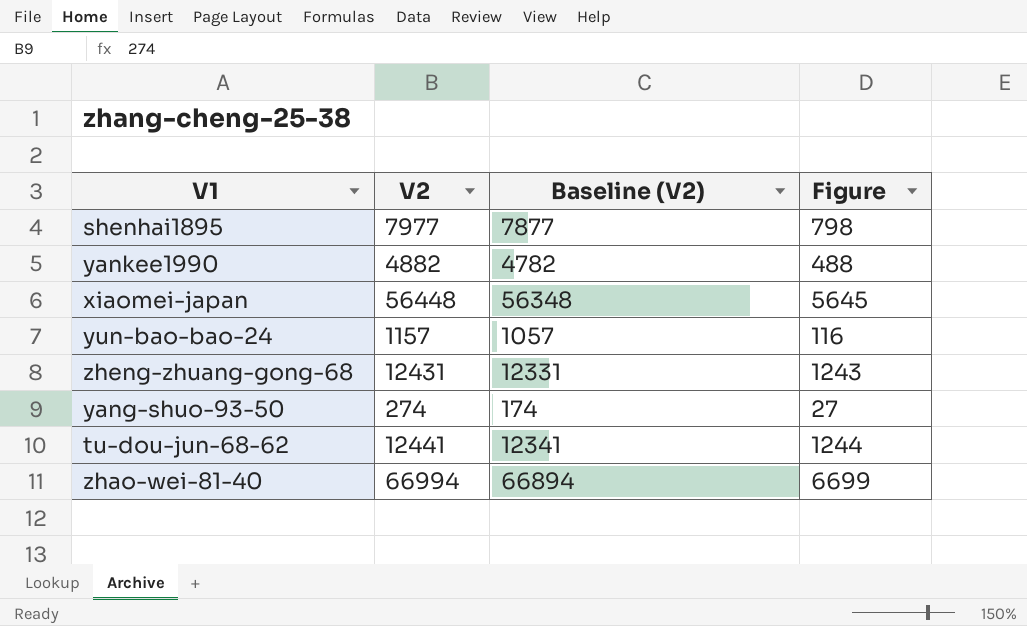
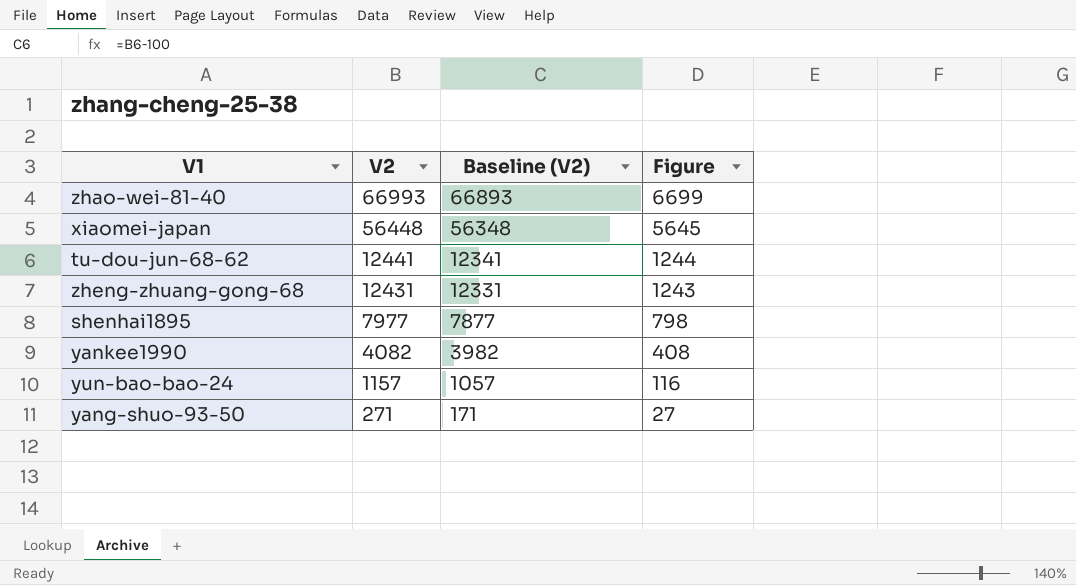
row order: none -> V2 descending
zhao-wei-81-40 | V2: 66994 -> 66993
zhao-wei-81-40 | Baseline (V2): 66894 -> 66893
yankee1990 | V2: 4882 -> 4082
yankee1990 | Baseline (V2): 4782 -> 3982
yankee1990 | Figure: 488 -> 408
yang-shuo-93-50 | V2: 274 -> 271
yang-shuo-93-50 | Baseline (V2): 174 -> 171

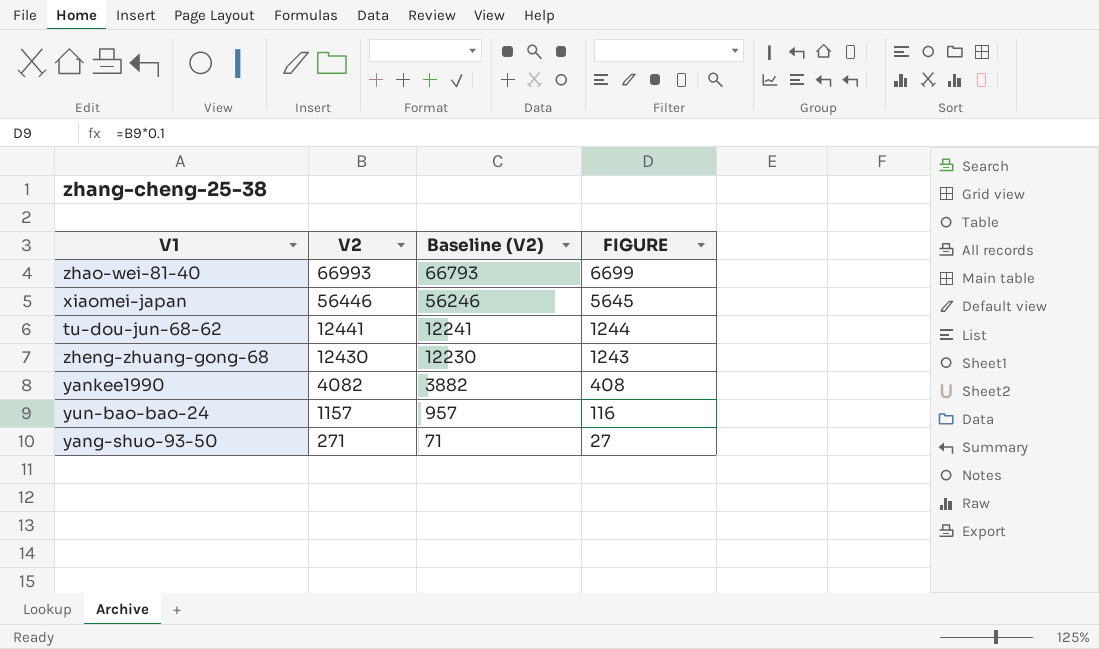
column Baseline (V2) | formula: [V2] - 100 -> [V2] - 200
column name: Figure -> FIGURE
row shenhai1895: 7977 | 7877 | 798 -> none
xiaomei-japan | V2: 56448 -> 56446
zheng-zhuang-gong-68 | V2: 12431 -> 12430

